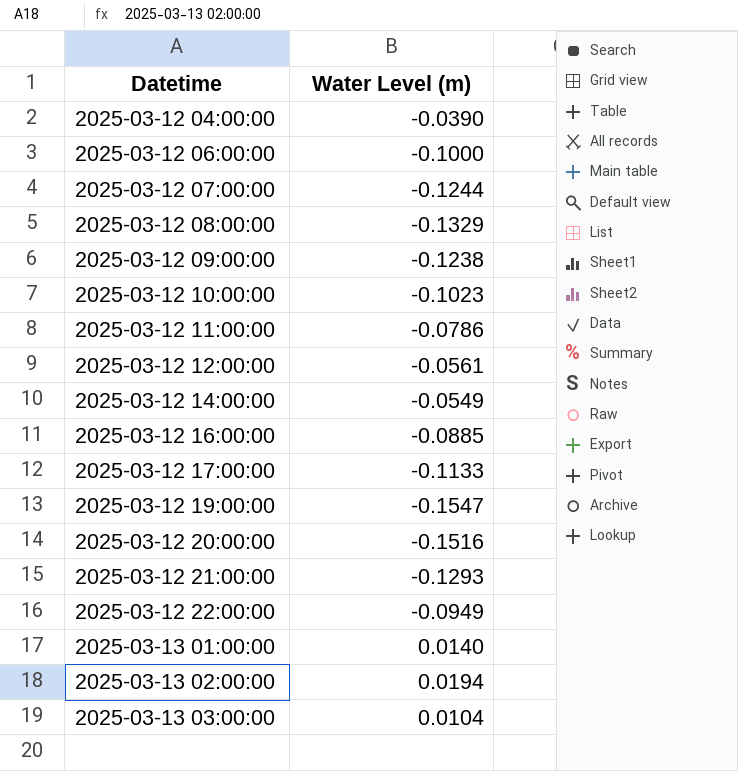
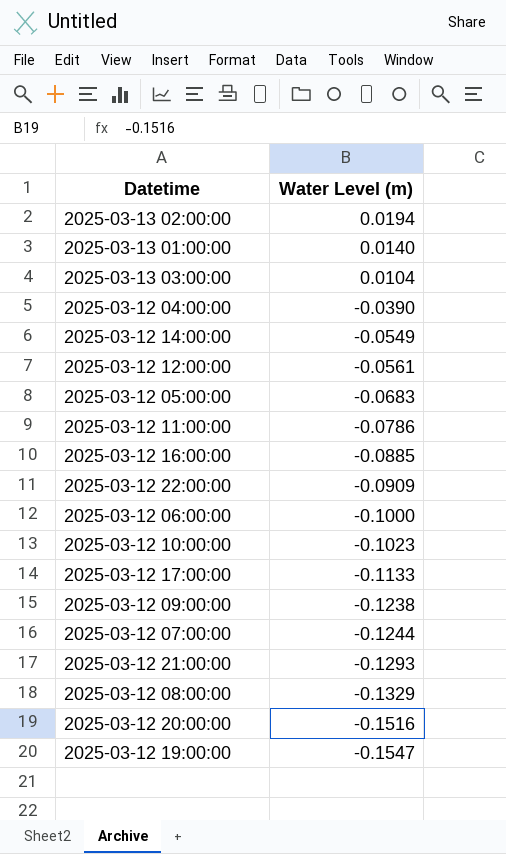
row order: Datetime ascending -> Water Level (m) descending
row 2025-03-12 05:00:00: none -> -0.0683
2025-03-12 22:00:00 | Water Level (m): -0.0949 -> -0.0909

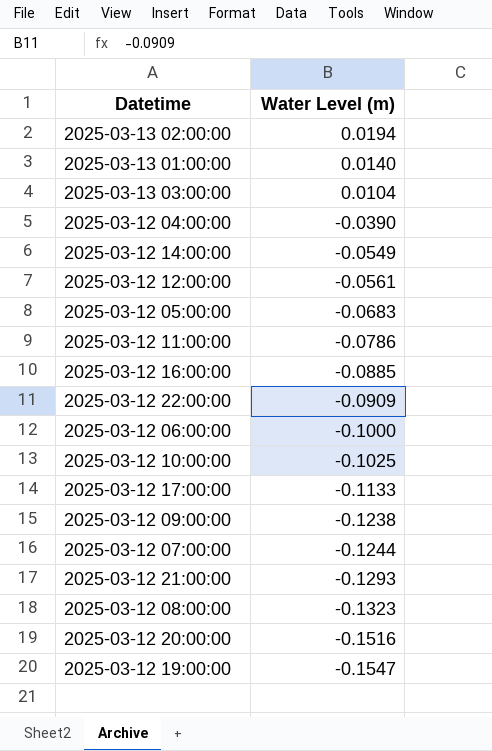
2025-03-12 10:00:00 | Water Level (m): -0.1023 -> -0.1025
2025-03-12 08:00:00 | Water Level (m): -0.1329 -> -0.1323

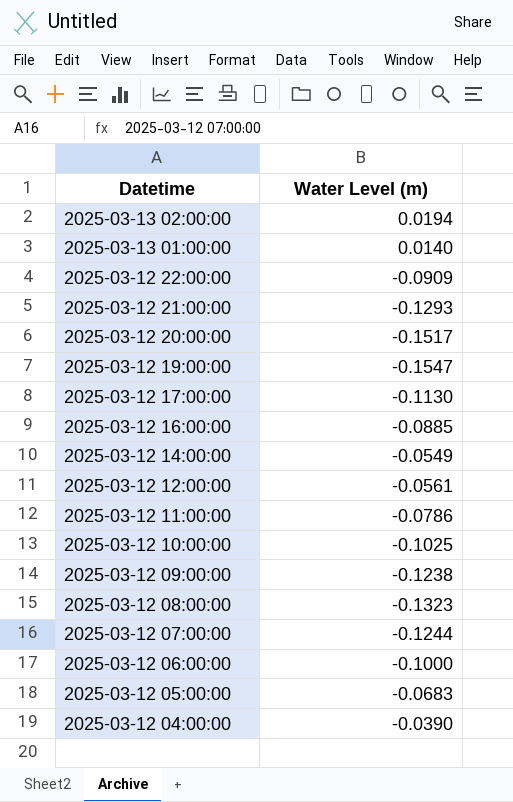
row order: Water Level (m) descending -> Datetime descending
row 2025-03-13 03:00:00: 0.0104 -> none
2025-03-12 20:00:00 | Water Level (m): -0.1516 -> -0.1517
2025-03-12 17:00:00 | Water Level (m): -0.1133 -> -0.1130

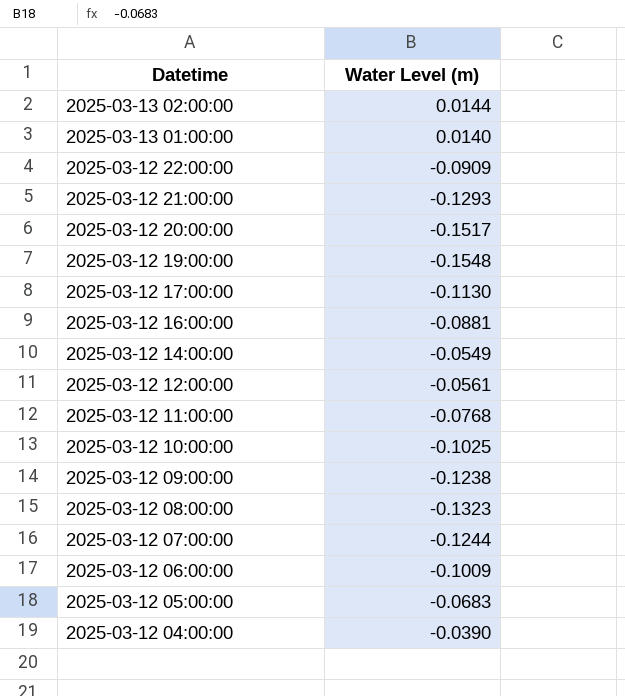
2025-03-13 02:00:00 | Water Level (m): 0.0194 -> 0.0144
2025-03-12 19:00:00 | Water Level (m): -0.1547 -> -0.1548
2025-03-12 16:00:00 | Water Level (m): -0.0885 -> -0.0881
2025-03-12 11:00:00 | Water Level (m): -0.0786 -> -0.0768
2025-03-12 06:00:00 | Water Level (m): -0.1000 -> -0.1009

